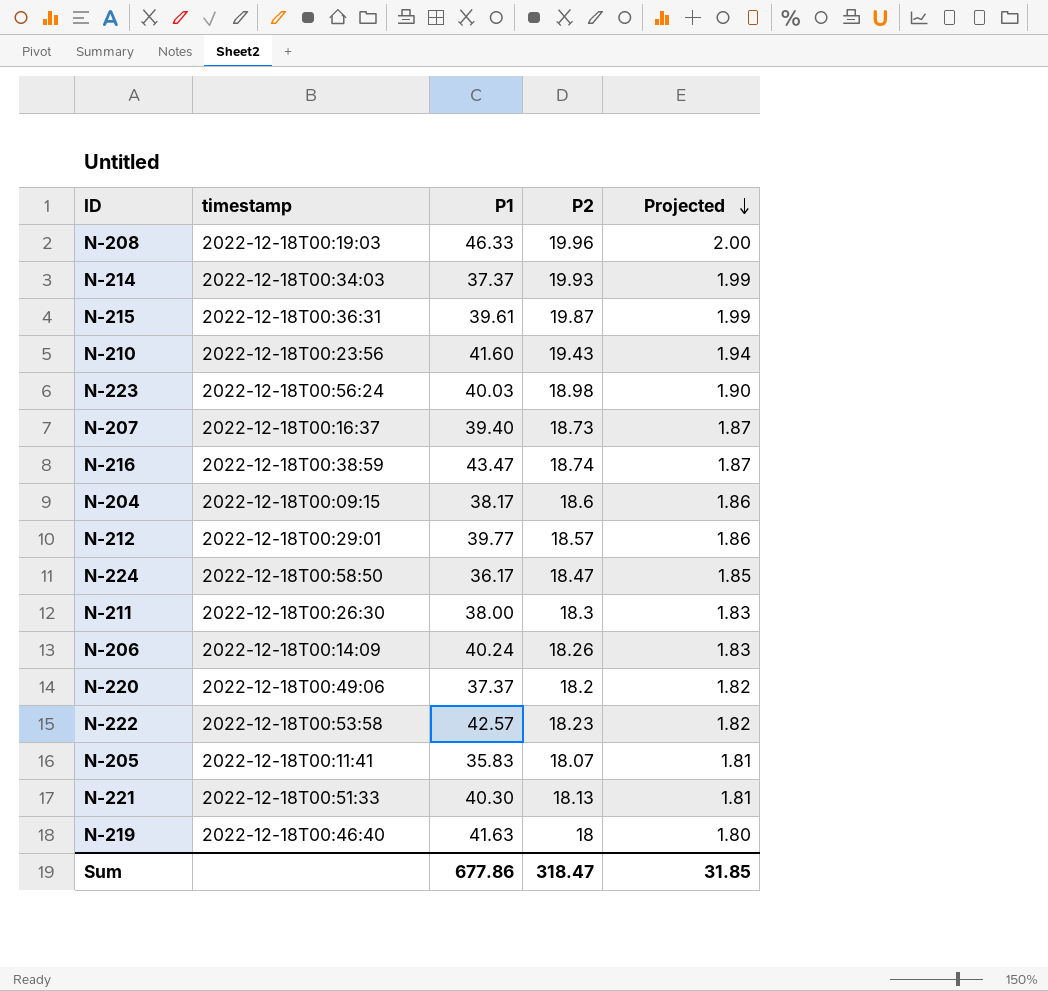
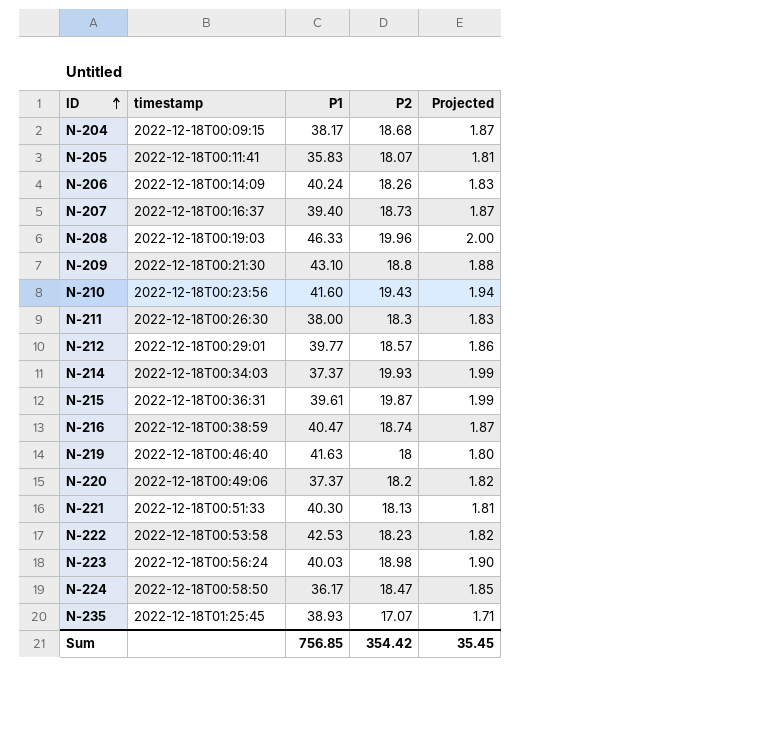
row order: Projected descending -> ID ascending
N-204 | P2: 18.6 -> 18.68
N-204 | Projected: 1.86 -> 1.87
row N-209: none -> 2022-12-18T00:21:30 | 43.10 | 18.8 | 1.88
N-216 | P1: 43.47 -> 40.47
N-222 | P1: 42.57 -> 42.53
row N-235: none -> 2022-12-18T01:25:45 | 38.93 | 17.07 | 1.71
Sum | P1: 677.86 -> 756.85
Sum | P2: 318.47 -> 354.42
Sum | Projected: 31.85 -> 35.45

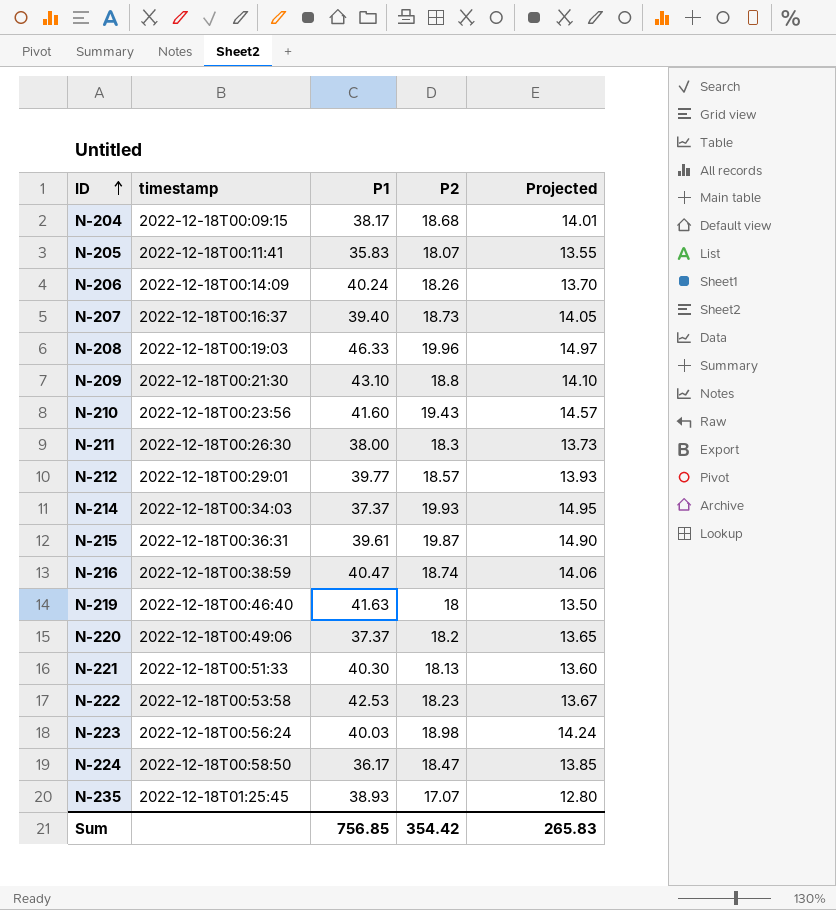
column Projected | formula: [P2] * 0.1 -> [P2] * 0.75
Sum | Projected: 35.45 -> 265.83

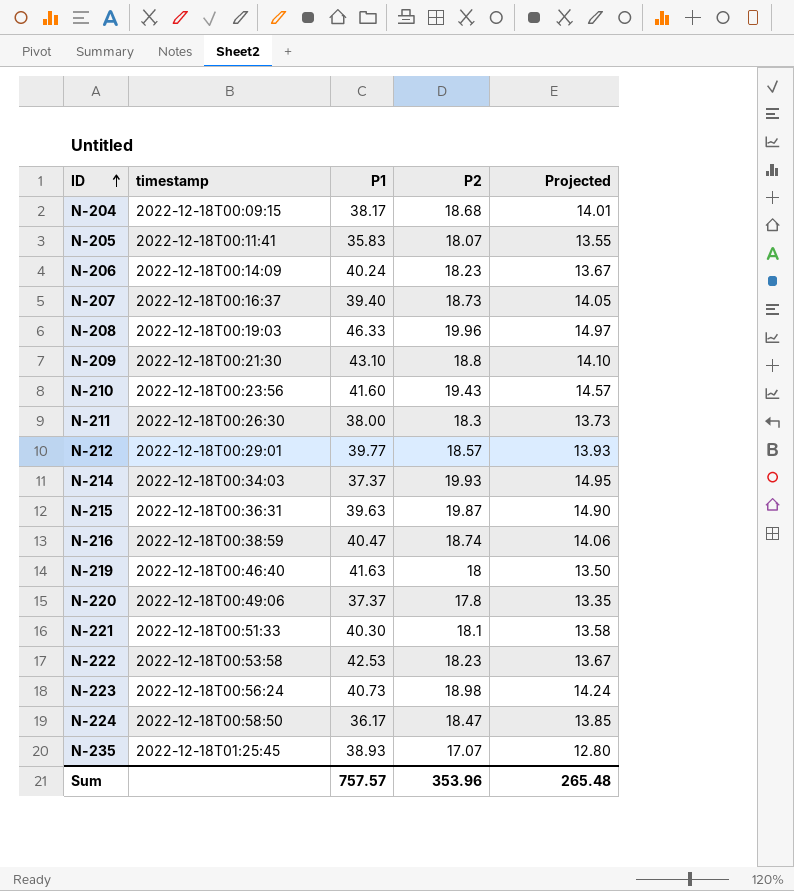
N-206 | P2: 18.26 -> 18.23
N-206 | Projected: 13.70 -> 13.67
N-215 | P1: 39.61 -> 39.63
N-220 | P2: 18.2 -> 17.8
N-220 | Projected: 13.65 -> 13.35
N-221 | P2: 18.13 -> 18.1
N-221 | Projected: 13.60 -> 13.58
N-223 | P1: 40.03 -> 40.73
Sum | P1: 756.85 -> 757.57
Sum | P2: 354.42 -> 353.96
Sum | Projected: 265.83 -> 265.48

